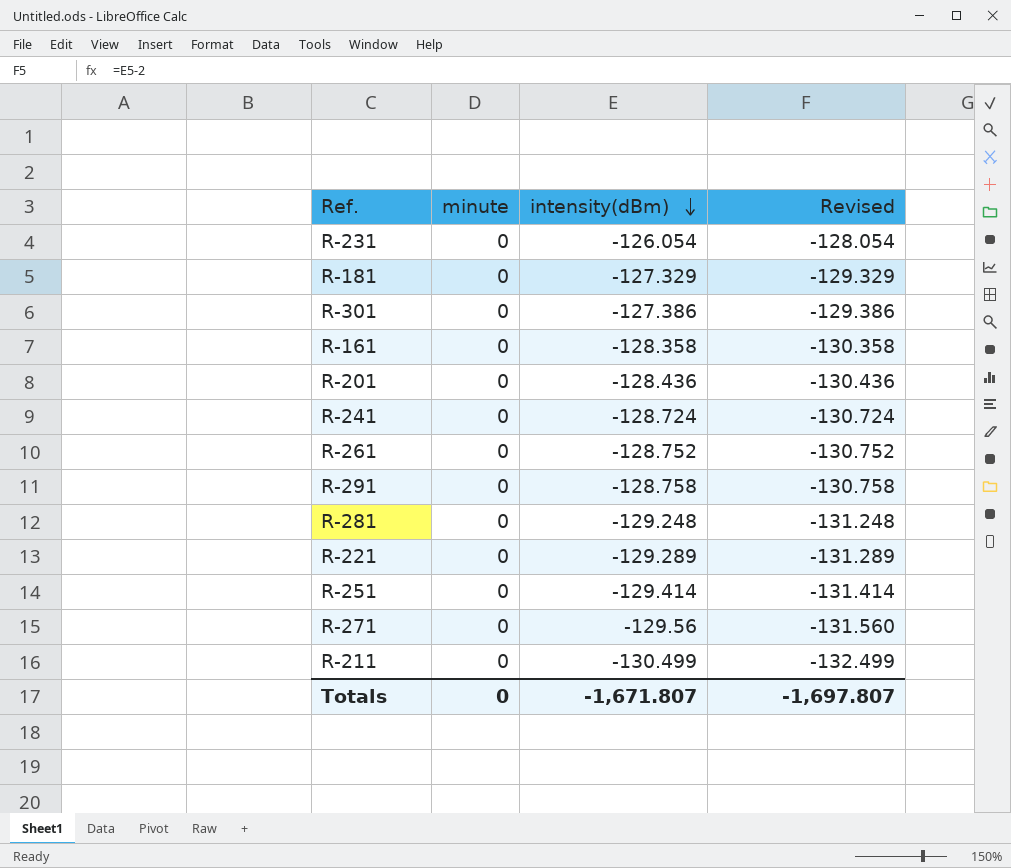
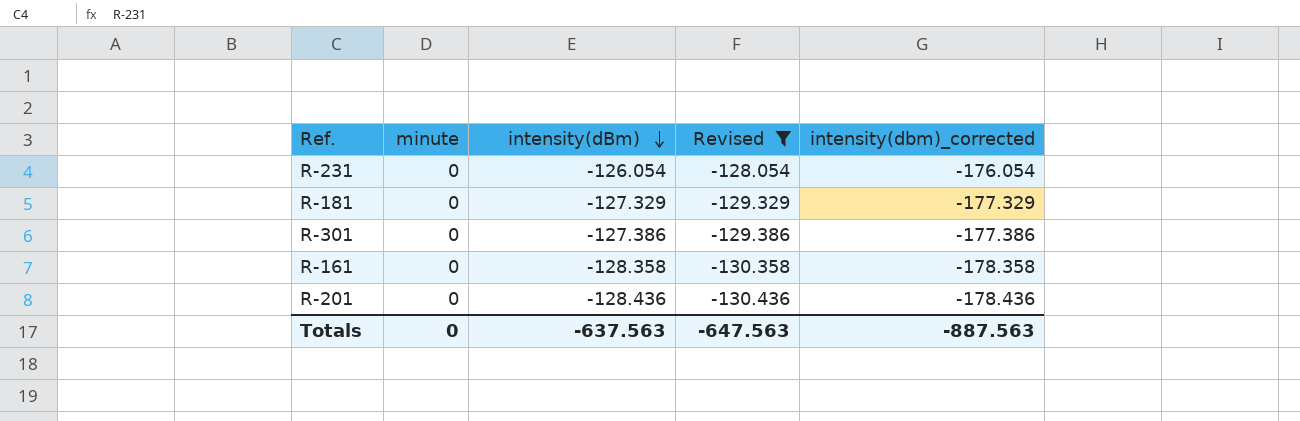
filter: none -> Revised >= -130.436
column intensity(dbm)_corrected | formula: none -> [intensity(dBm)] - 50
Totals | intensity(dBm): -1,671.807 -> -637.563
Totals | Revised: -1,697.807 -> -647.563

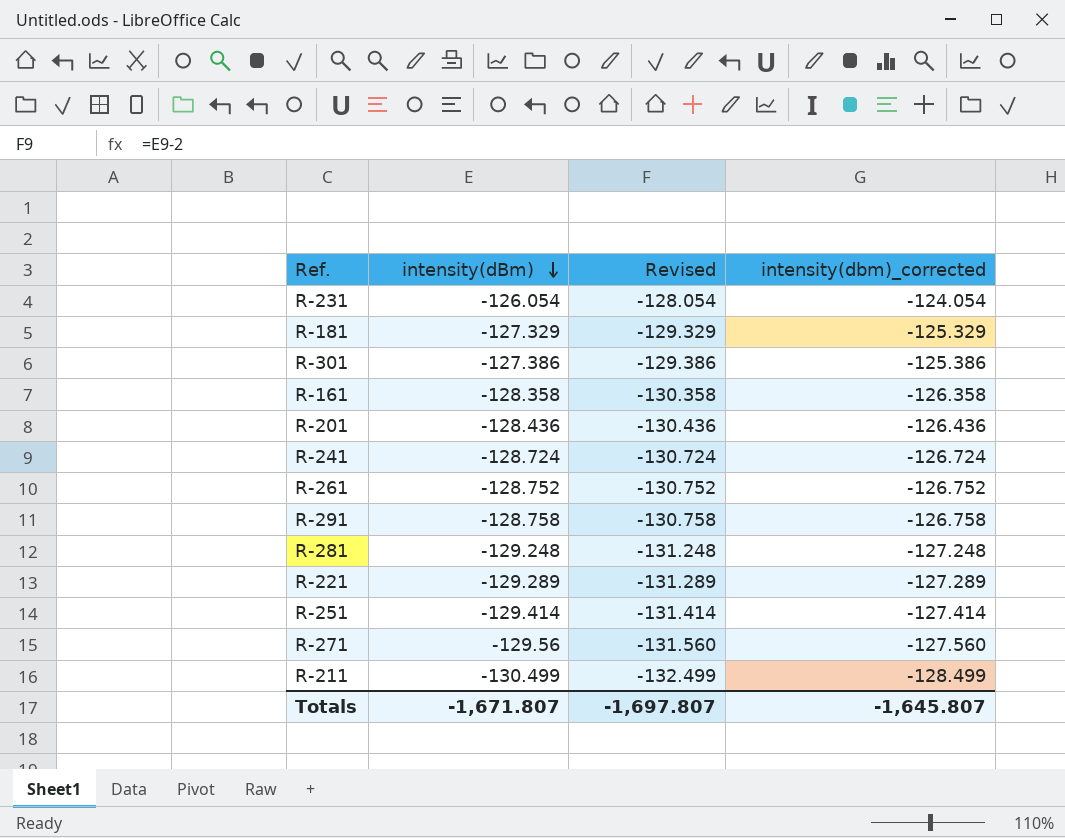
filter: Revised >= -130.436 -> none
column minute | position: 2 -> none
column intensity(dbm)_corrected | formula: [intensity(dBm)] - 50 -> [intensity(dBm)] + 2
Totals | intensity(dBm): -637.563 -> -1,671.807
Totals | Revised: -647.563 -> -1,697.807
Totals | intensity(dbm)_corrected: -887.563 -> -1,645.807

